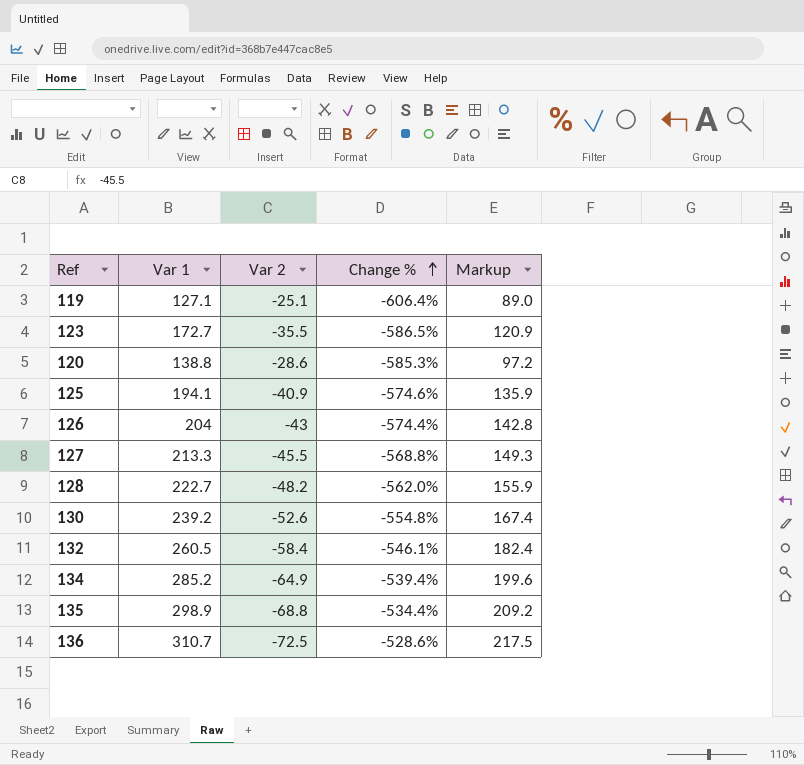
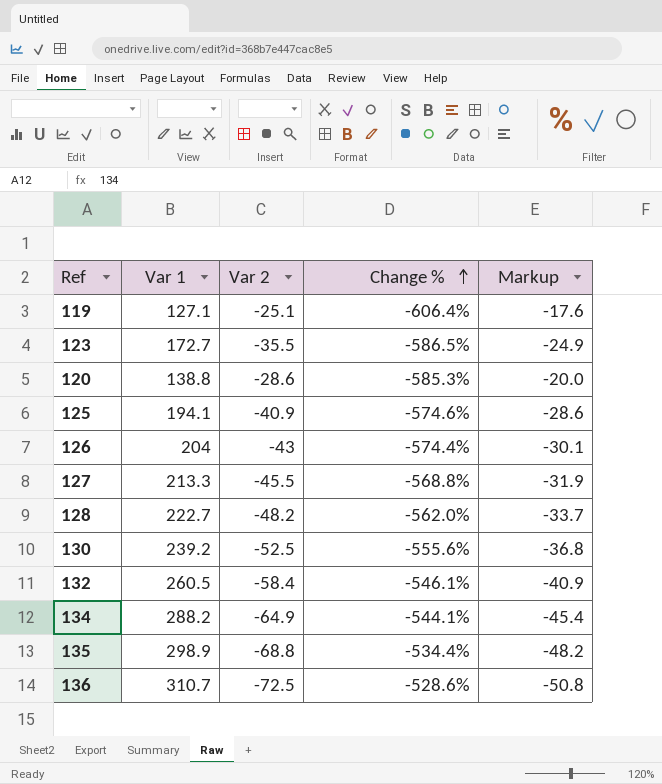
column Markup | formula: [Var 1] * 0.7 -> [Var 2] * 0.7
130 | Var 2: -52.6 -> -52.5
130 | Change %: -554.8% -> -555.6%
134 | Var 1: 285.2 -> 288.2
134 | Change %: -539.4% -> -544.1%

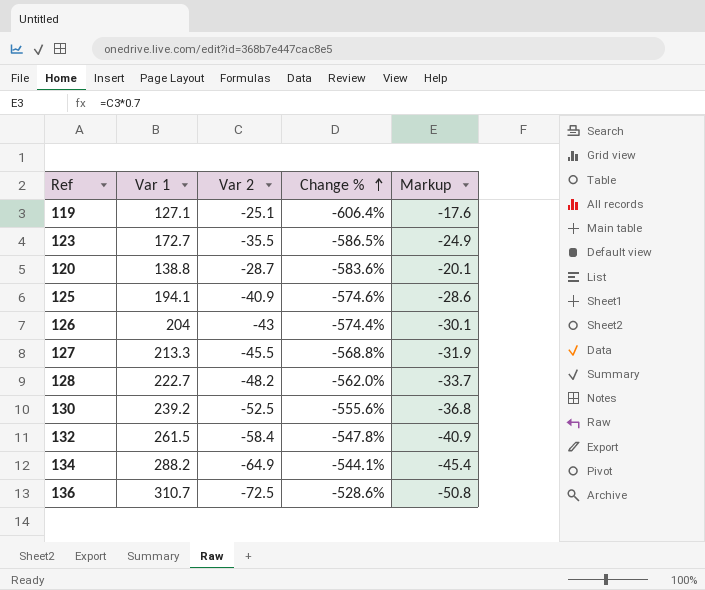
row 135: 298.9 | -68.8 | -534.4% | -48.2 -> none
120 | Var 2: -28.6 -> -28.7
120 | Change %: -585.3% -> -583.6%
120 | Markup: -20.0 -> -20.1
132 | Var 1: 260.5 -> 261.5
132 | Change %: -546.1% -> -547.8%

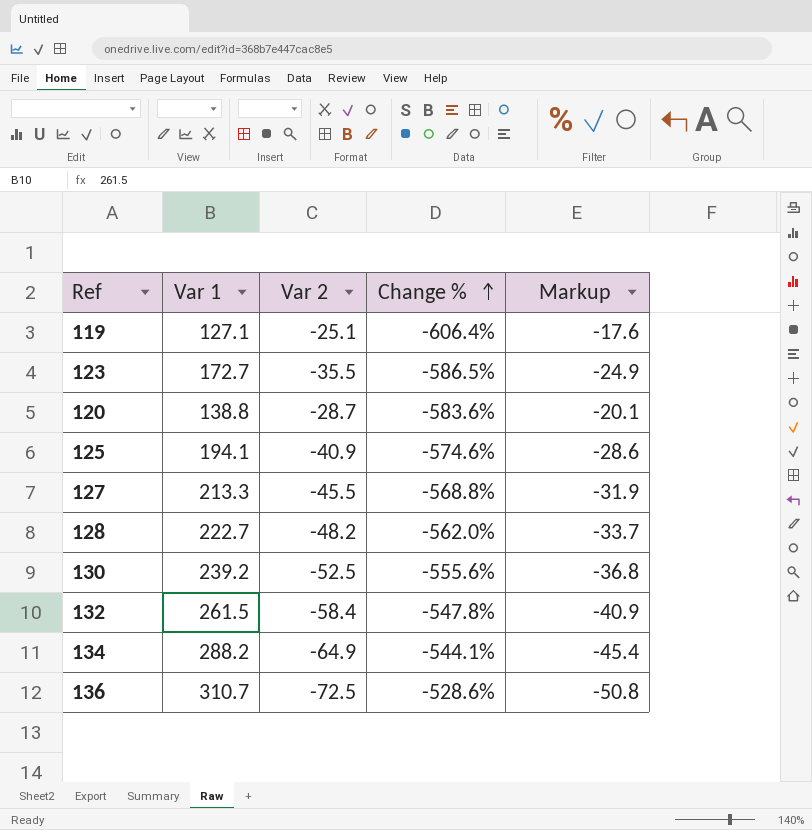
row 126: 204 | -43 | -574.4% | -30.1 -> none

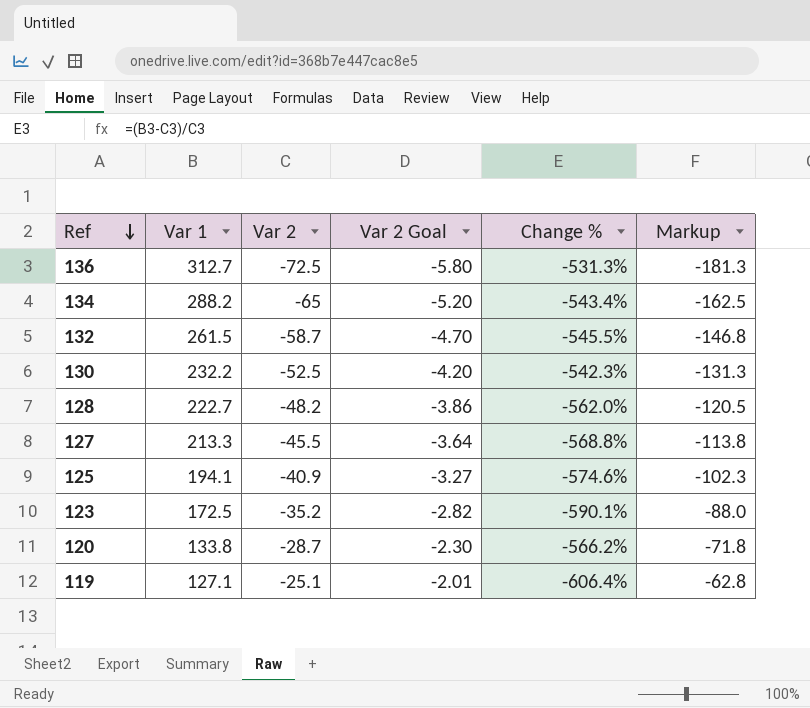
row order: Change % ascending -> Ref descending
column Var 2 Goal | formula: none -> [Var 2] * 0.08
column Markup | formula: [Var 2] * 0.7 -> [Var 2] * 2.5
136 | Var 1: 310.7 -> 312.7
136 | Change %: -528.6% -> -531.3%
134 | Var 2: -64.9 -> -65
134 | Change %: -544.1% -> -543.4%
132 | Var 2: -58.4 -> -58.7
132 | Change %: -547.8% -> -545.5%
130 | Var 1: 239.2 -> 232.2
130 | Change %: -555.6% -> -542.3%
123 | Var 1: 172.7 -> 172.5
123 | Var 2: -35.5 -> -35.2
123 | Change %: -586.5% -> -590.1%
120 | Var 1: 138.8 -> 133.8
120 | Change %: -583.6% -> -566.2%

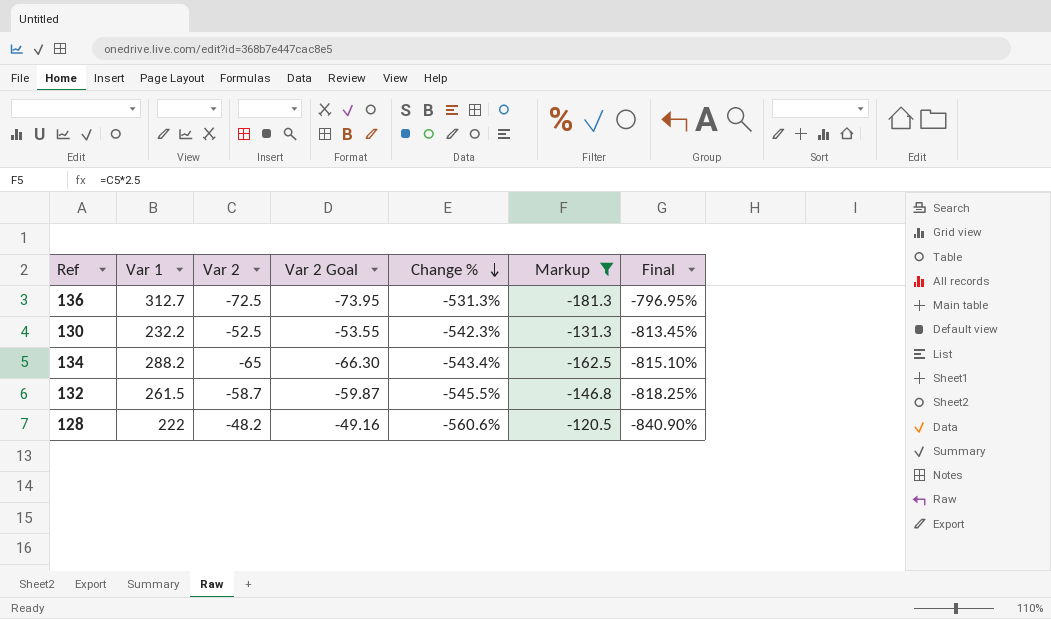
filter: none -> Markup <= -120.5
row order: Ref descending -> Change % descending
column Var 2 Goal | formula: [Var 2] * 0.08 -> [Var 2] * 1.02
column Final | formula: none -> [Change %] * 1.5
128 | Var 1: 222.7 -> 222
128 | Change %: -562.0% -> -560.6%

